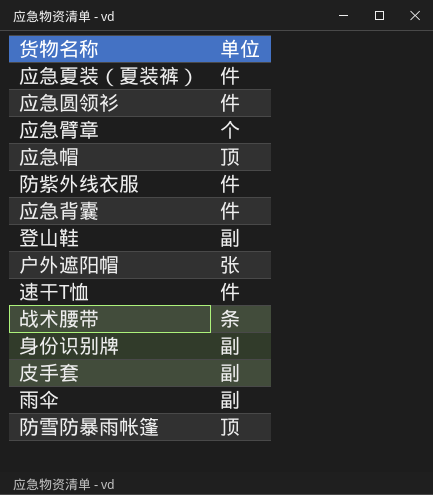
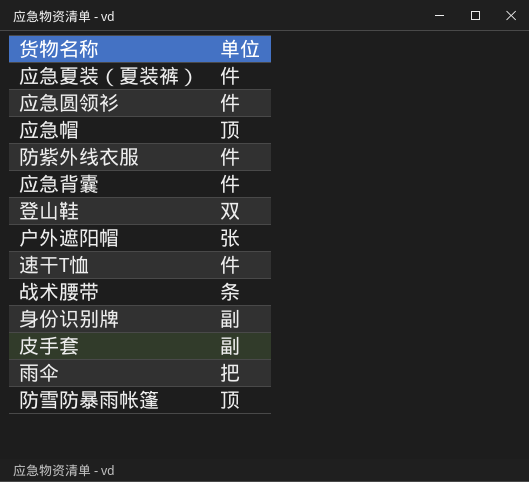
row 应急臂章: 个 -> none
登山鞋 | 单位: 副 -> 双
雨伞 | 单位: 副 -> 把

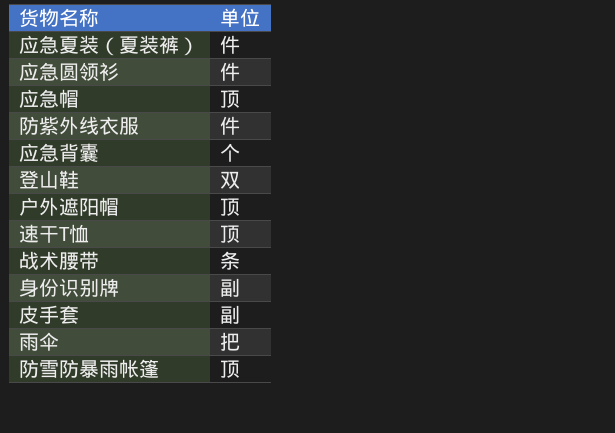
应急背囊 | 单位: 件 -> 个
户外遮阳帽 | 单位: 张 -> 顶
速干T恤 | 单位: 件 -> 顶

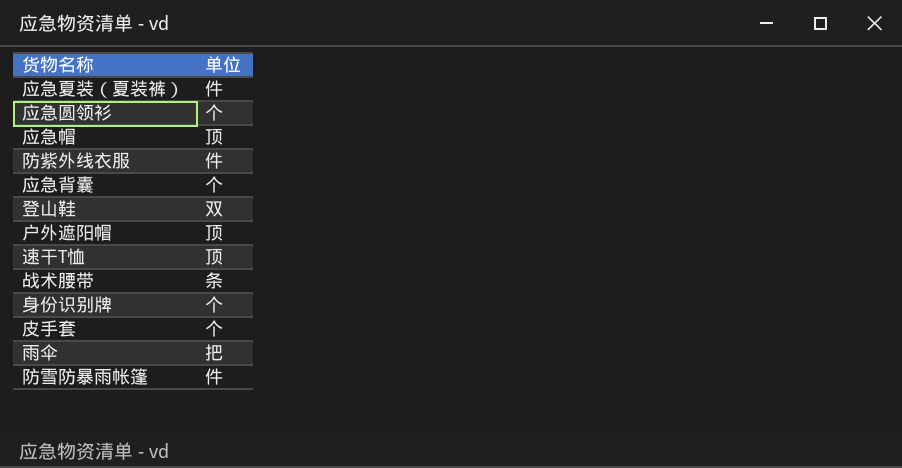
应急圆领衫 | 单位: 件 -> 个
身份识别牌 | 单位: 副 -> 个
皮手套 | 单位: 副 -> 个
防雪防暴雨帐篷 | 单位: 顶 -> 件

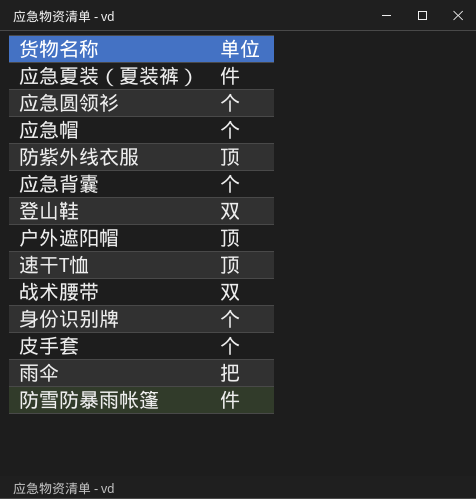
应急帽 | 单位: 顶 -> 个
防紫外线衣服 | 单位: 件 -> 顶
战术腰带 | 单位: 条 -> 双

